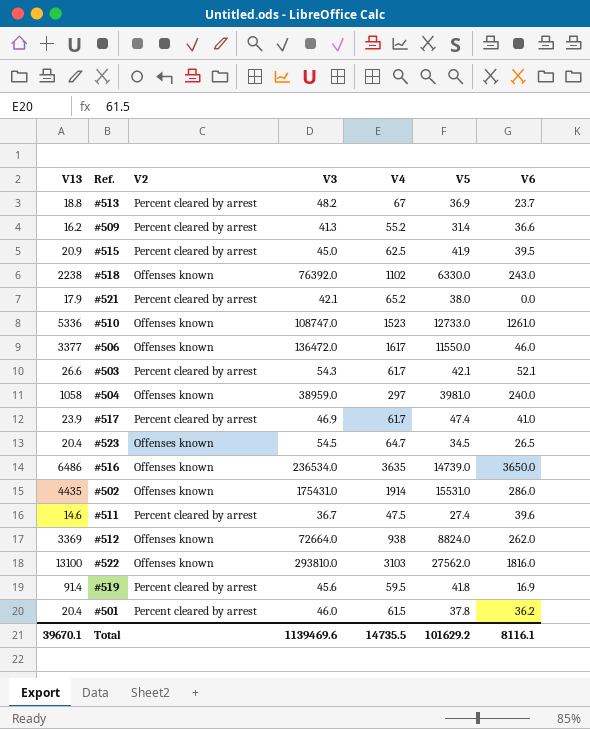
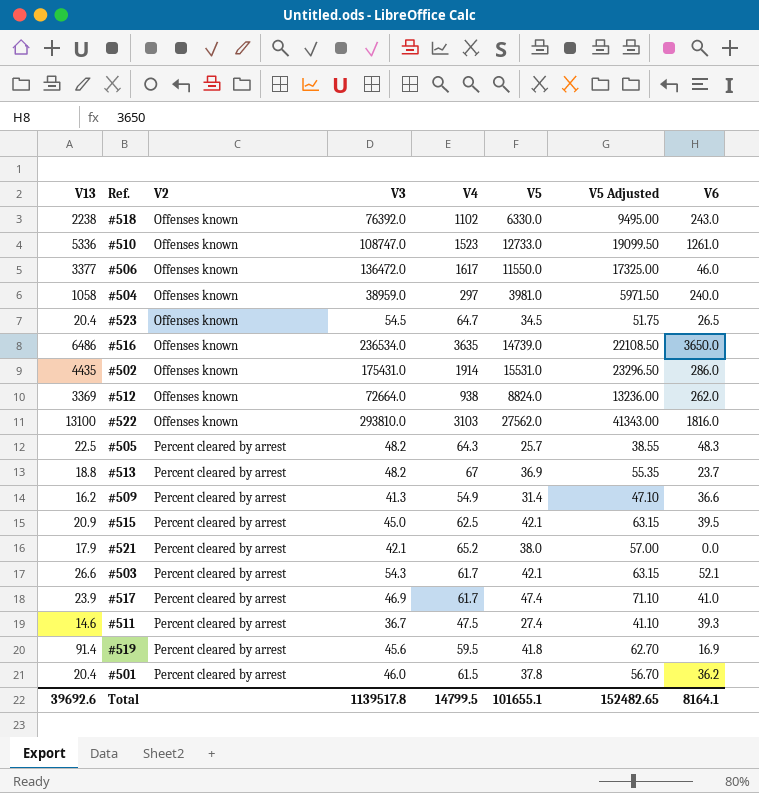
row order: none -> V2 ascending
column V5 Adjusted | formula: none -> [V5] * 1.5
row #505: none -> 22.5 | Percent cleared by arrest | 48.2 | 64.3 | 25.7 | 38.55 | 48.3
#509 | V4: 55.2 -> 54.9
#515 | V5: 41.9 -> 42.1
#511 | V6: 39.6 -> 39.3
Total | V13: 39670.1 -> 39692.6
Total | V3: 1139469.6 -> 1139517.8
Total | V4: 14735.5 -> 14799.5
Total | V5: 101629.2 -> 101655.1
Total | V6: 8116.1 -> 8164.1

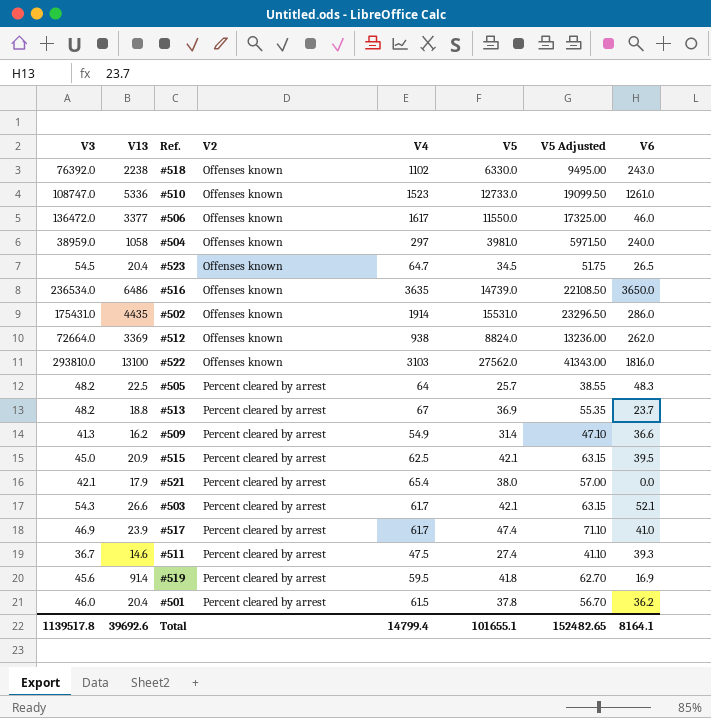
column V3 | position: 4 -> 1
#505 | V4: 64.3 -> 64
#521 | V4: 65.2 -> 65.4
Total | V4: 14799.5 -> 14799.4

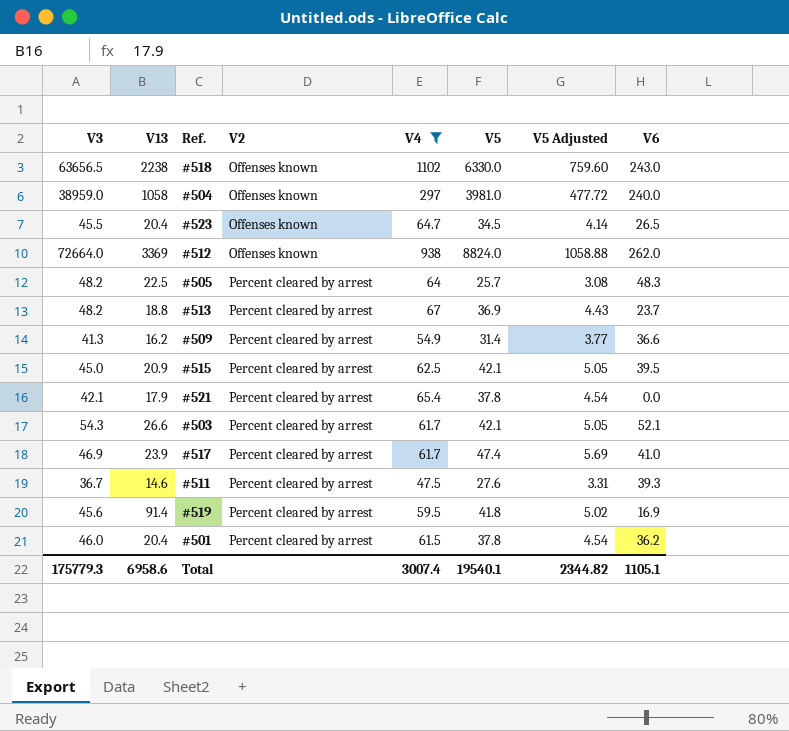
filter: none -> V4 <= 1102
column V5 Adjusted | formula: [V5] * 1.5 -> [V5] * 0.12
#518 | V3: 76392.0 -> 63656.5
#523 | V3: 54.5 -> 45.5
#521 | V5: 38.0 -> 37.8
#511 | V5: 27.4 -> 27.6
Total | V3: 1139517.8 -> 175779.3
Total | V13: 39692.6 -> 6958.6
Total | V4: 14799.4 -> 3007.4
Total | V5: 101655.1 -> 19540.1
Total | V5 Adjusted: 152482.65 -> 2344.82
Total | V6: 8164.1 -> 1105.1

